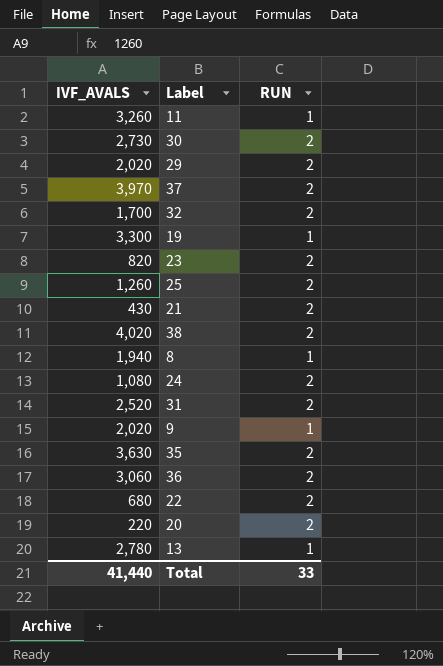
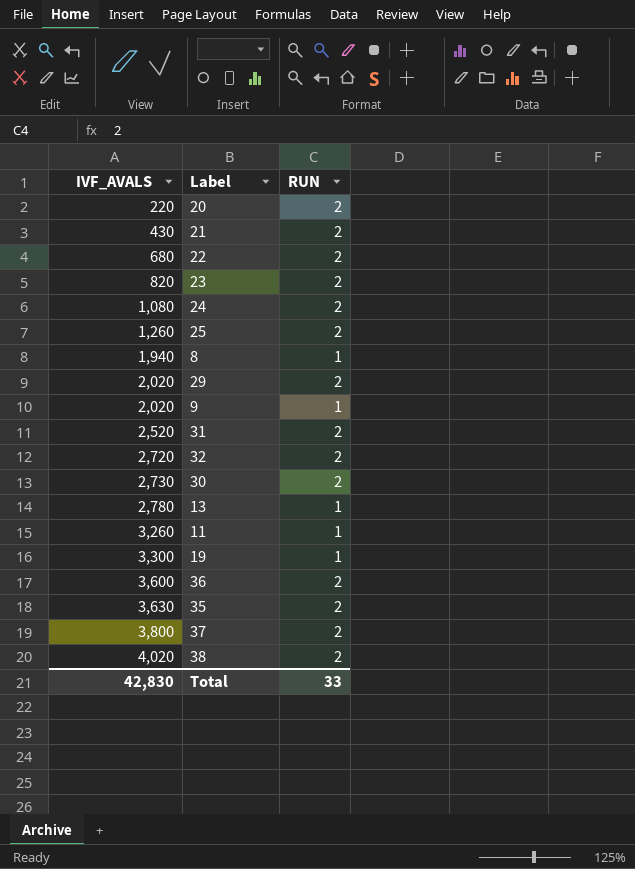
row order: none -> IVF_AVALS ascending
32 | IVF_AVALS: 1,700 -> 2,720
36 | IVF_AVALS: 3,060 -> 3,600
37 | IVF_AVALS: 3,970 -> 3,800
Total | IVF_AVALS: 41,440 -> 42,830

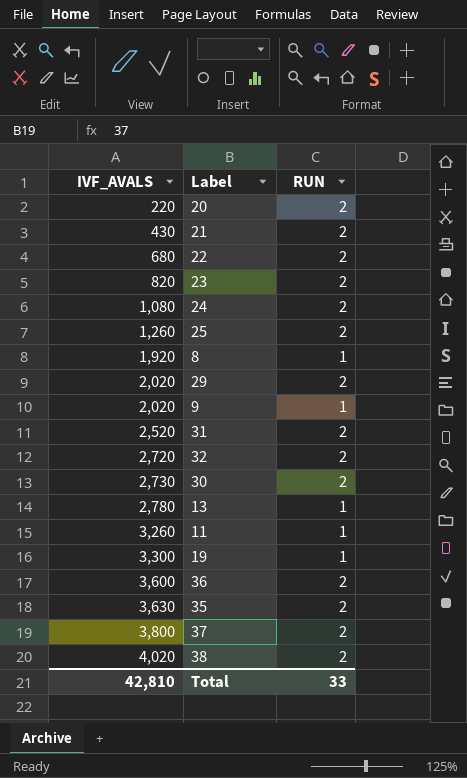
8 | IVF_AVALS: 1,940 -> 1,920
Total | IVF_AVALS: 42,830 -> 42,810

